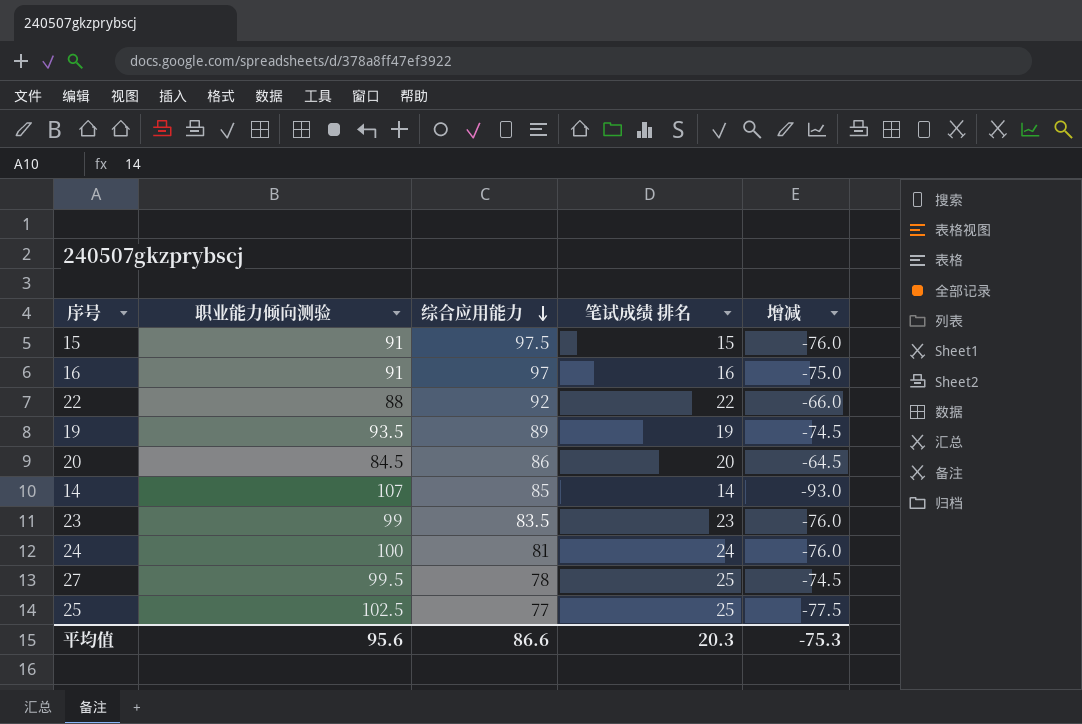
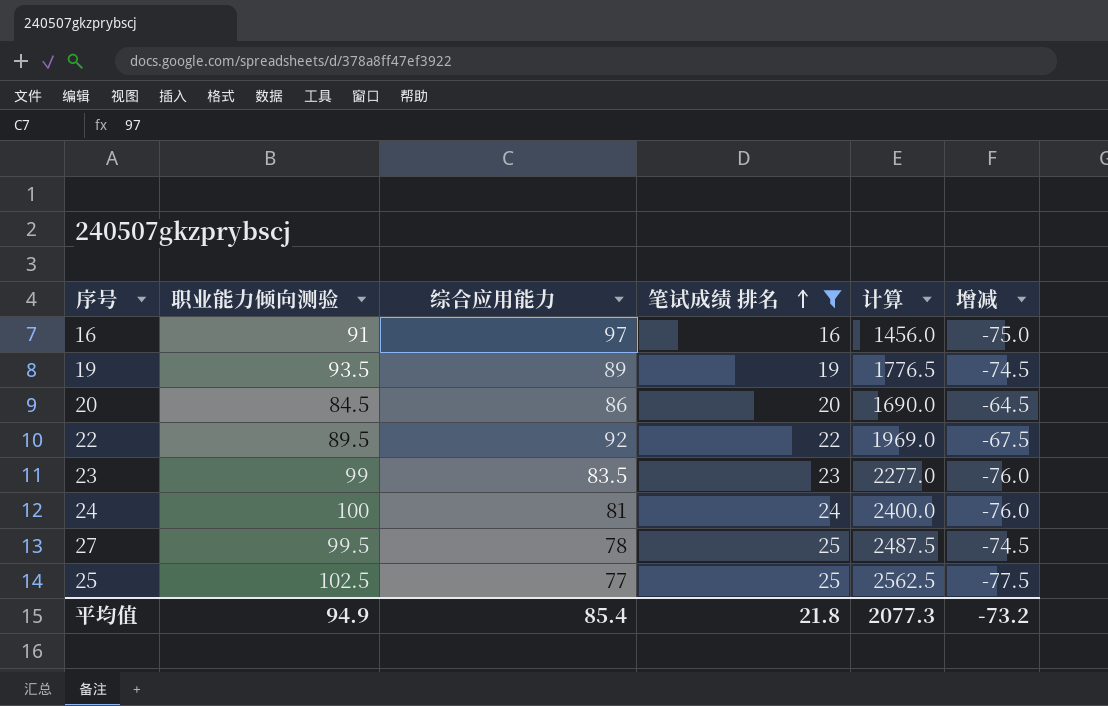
filter: none -> 笔试成绩 排名 >= 16
row order: 综合应用能力 descending -> 笔试成绩 排名 ascending
column 计算 | formula: none -> [职业能力倾向测验] * [笔试成绩 排名]
22 | 职业能力倾向测验: 88 -> 89.5
22 | 增减: -66.0 -> -67.5
平均值 | 职业能力倾向测验: 95.6 -> 94.9
平均值 | 综合应用能力: 86.6 -> 85.4
平均值 | 笔试成绩 排名: 20.3 -> 21.8
平均值 | 增减: -75.3 -> -73.2

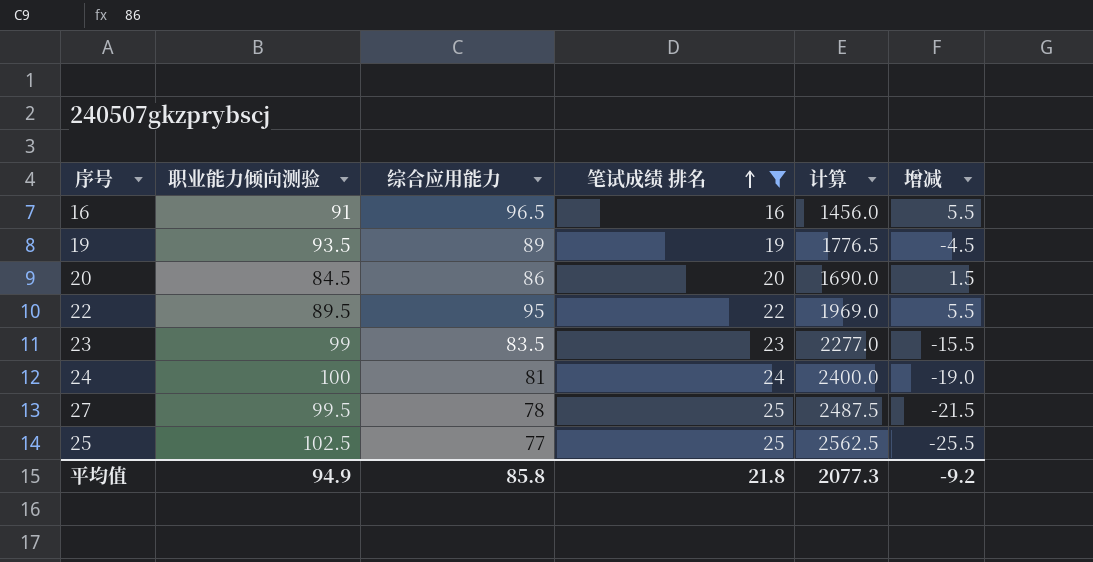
column 增减 | formula: [笔试成绩 排名] - [职业能力倾向测验] -> [综合应用能力] - [职业能力倾向测验]
16 | 综合应用能力: 97 -> 96.5
22 | 综合应用能力: 92 -> 95
平均值 | 综合应用能力: 85.4 -> 85.8
平均值 | 增减: -73.2 -> -9.2

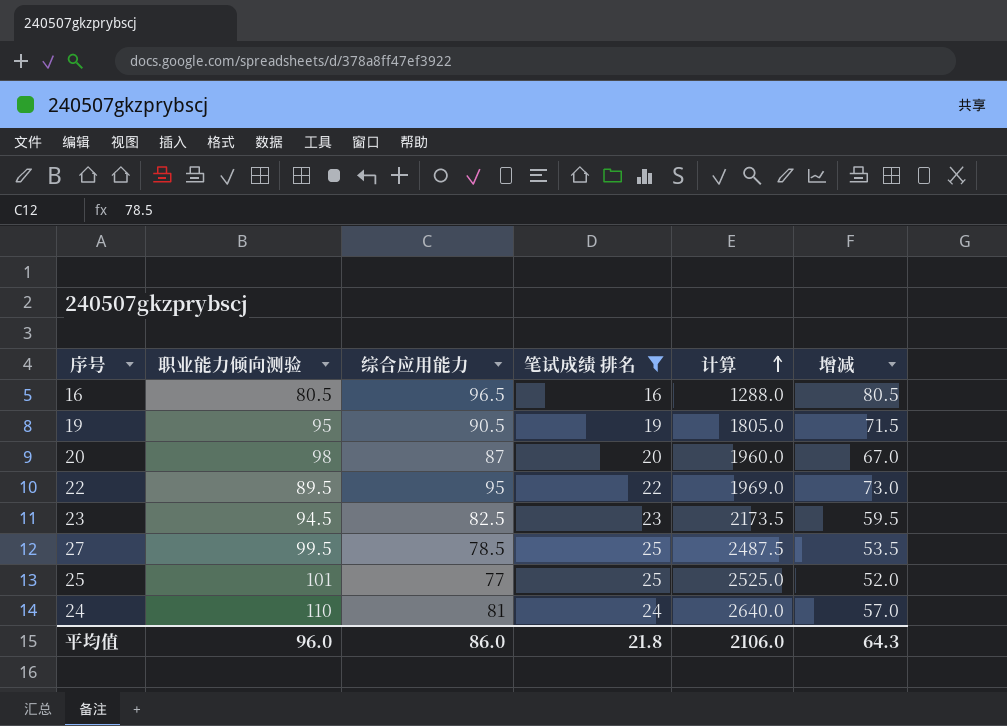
row order: 笔试成绩 排名 ascending -> 计算 ascending
column 增减 | formula: [综合应用能力] - [职业能力倾向测验] -> [综合应用能力] - [笔试成绩 排名]
16 | 职业能力倾向测验: 91 -> 80.5
16 | 计算: 1456.0 -> 1288.0
19 | 职业能力倾向测验: 93.5 -> 95
19 | 综合应用能力: 89 -> 90.5
19 | 计算: 1776.5 -> 1805.0
20 | 职业能力倾向测验: 84.5 -> 98
20 | 综合应用能力: 86 -> 87
20 | 计算: 1690.0 -> 1960.0
23 | 职业能力倾向测验: 99 -> 94.5
23 | 综合应用能力: 83.5 -> 82.5
23 | 计算: 2277.0 -> 2173.5
27 | 综合应用能力: 78 -> 78.5
25 | 职业能力倾向测验: 102.5 -> 101
25 | 计算: 2562.5 -> 2525.0
24 | 职业能力倾向测验: 100 -> 110
24 | 计算: 2400.0 -> 2640.0
平均值 | 职业能力倾向测验: 94.9 -> 96.0
平均值 | 综合应用能力: 85.8 -> 86.0
平均值 | 计算: 2077.3 -> 2106.0
平均值 | 增减: -9.2 -> 64.3

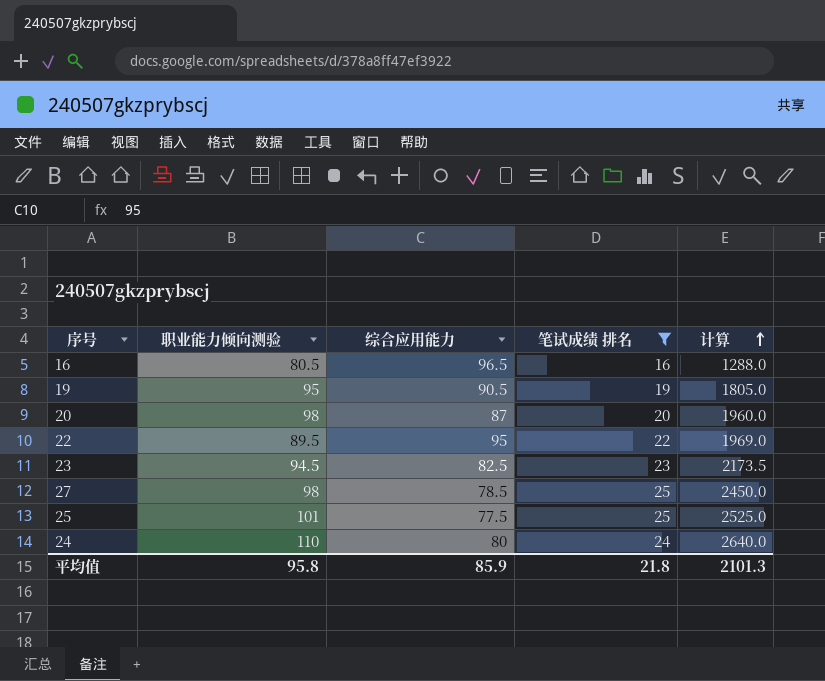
column 增减 | formula: [综合应用能力] - [笔试成绩 排名] -> none
27 | 职业能力倾向测验: 99.5 -> 98
27 | 计算: 2487.5 -> 2450.0
25 | 综合应用能力: 77 -> 77.5
24 | 综合应用能力: 81 -> 80
平均值 | 职业能力倾向测验: 96.0 -> 95.8
平均值 | 综合应用能力: 86.0 -> 85.9
平均值 | 计算: 2106.0 -> 2101.3

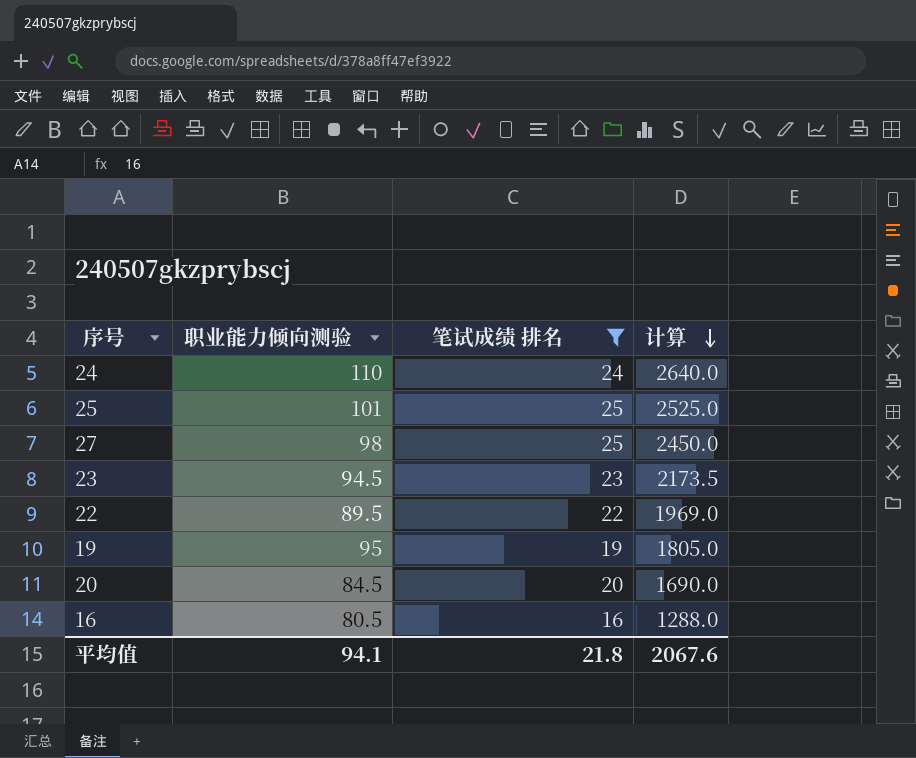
row order: 计算 ascending -> 计算 descending
column 综合应用能力 | position: 3 -> none
20 | 职业能力倾向测验: 98 -> 84.5
20 | 计算: 1960.0 -> 1690.0
平均值 | 职业能力倾向测验: 95.8 -> 94.1
平均值 | 计算: 2101.3 -> 2067.6

